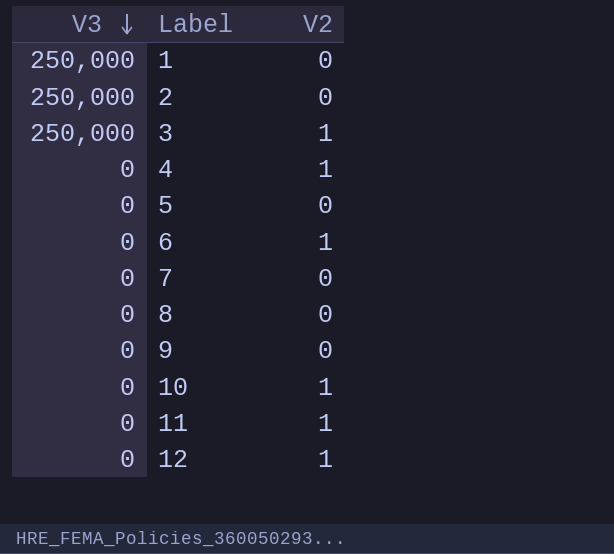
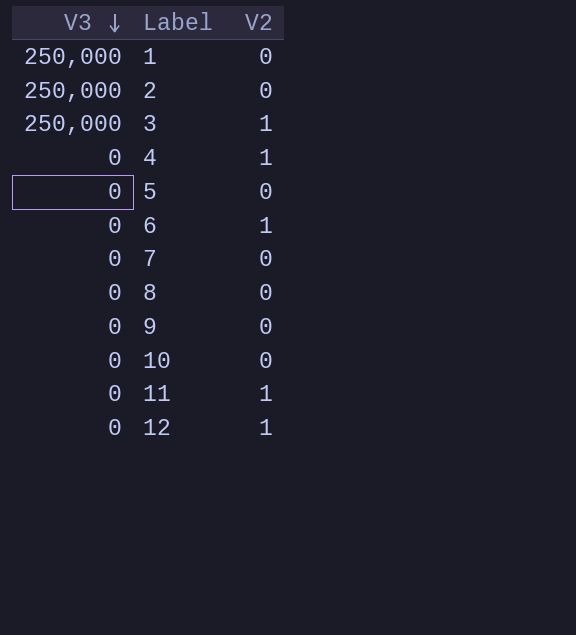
10 | V2: 1 -> 0

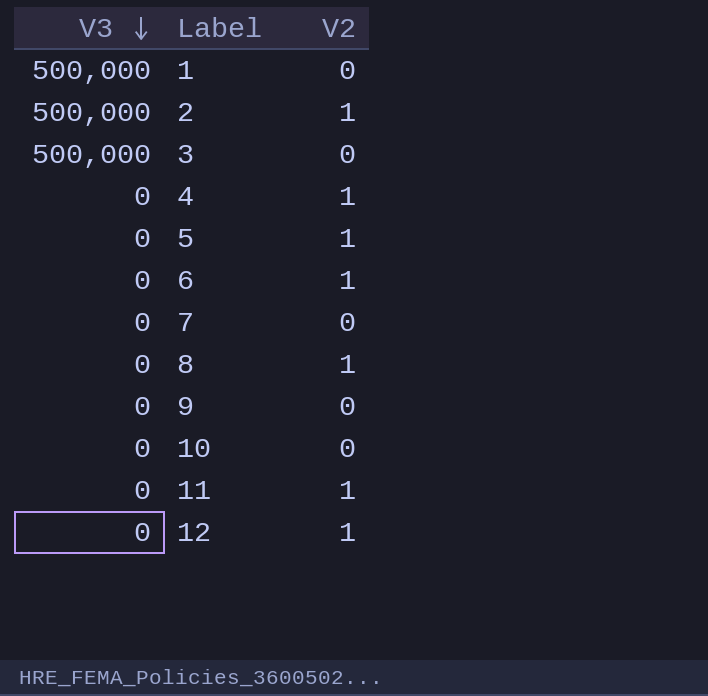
1 | V3: 250,000 -> 500,000
2 | V3: 250,000 -> 500,000
2 | V2: 0 -> 1
3 | V3: 250,000 -> 500,000
3 | V2: 1 -> 0
5 | V2: 0 -> 1
8 | V2: 0 -> 1

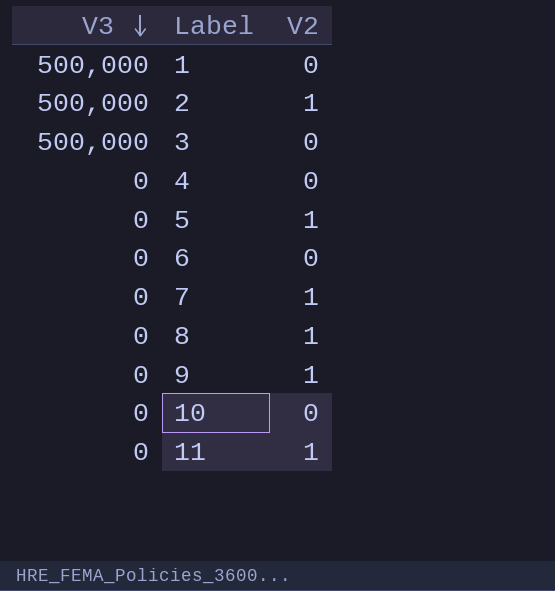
row 12: 0 | 1 -> none
4 | V2: 1 -> 0
6 | V2: 1 -> 0
7 | V2: 0 -> 1
9 | V2: 0 -> 1

